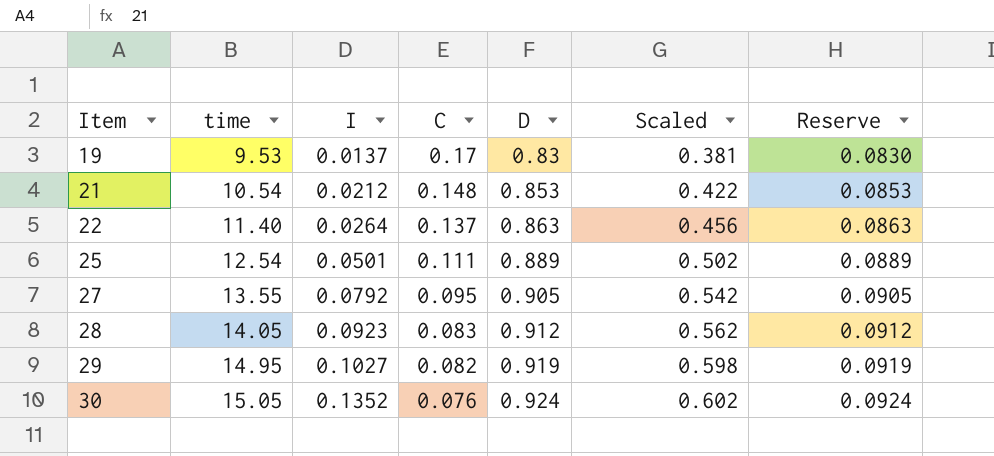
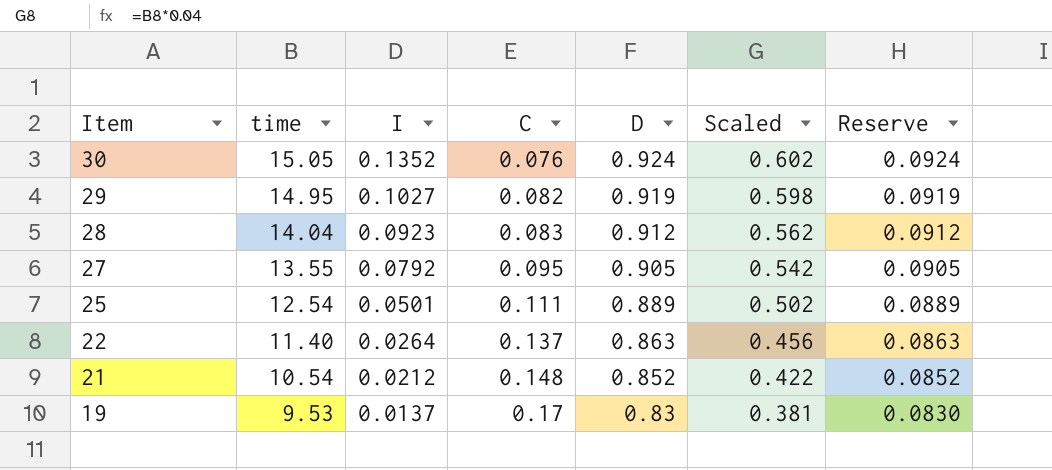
row order: Item ascending -> Item descending
28 | time: 14.05 -> 14.04
21 | D: 0.853 -> 0.852
21 | Reserve: 0.0853 -> 0.0852

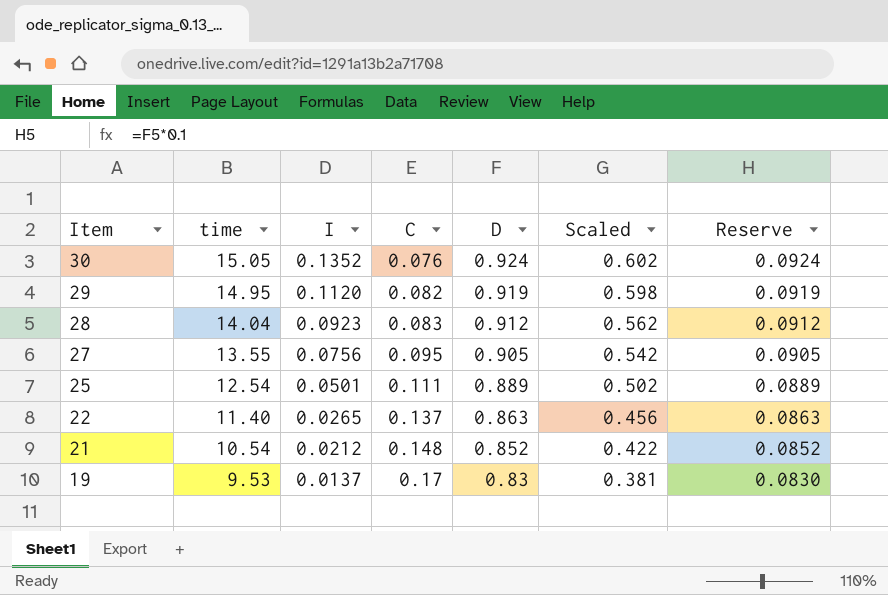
29 | I: 0.1027 -> 0.1120
27 | I: 0.0792 -> 0.0756
22 | I: 0.0264 -> 0.0265

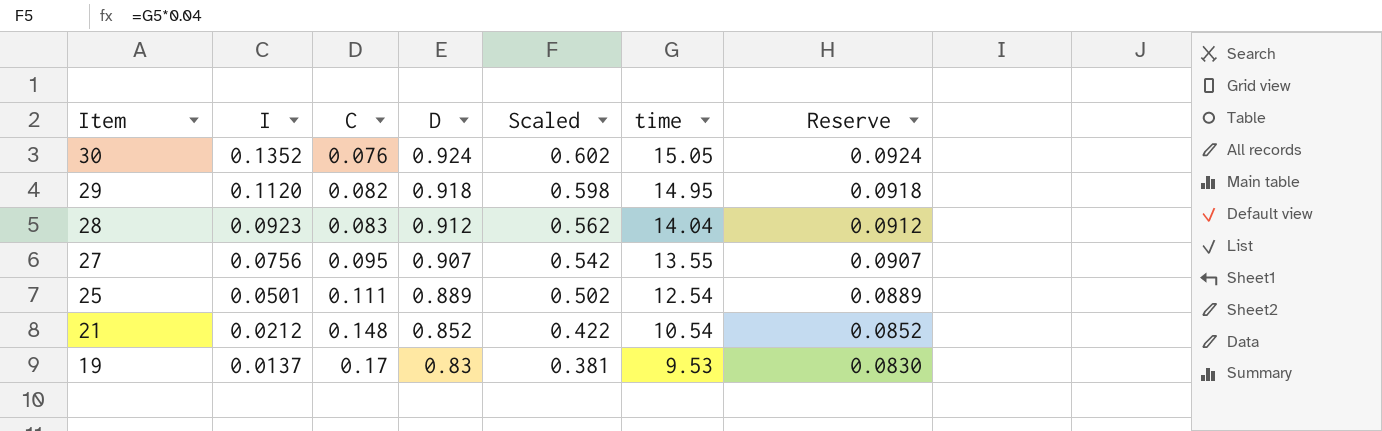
column time | position: 2 -> 6
row 22: 11.40 | 0.0265 | 0.137 | 0.863 | 0.456 | 0.0863 -> none
29 | D: 0.919 -> 0.918
29 | Reserve: 0.0919 -> 0.0918
27 | D: 0.905 -> 0.907
27 | Reserve: 0.0905 -> 0.0907

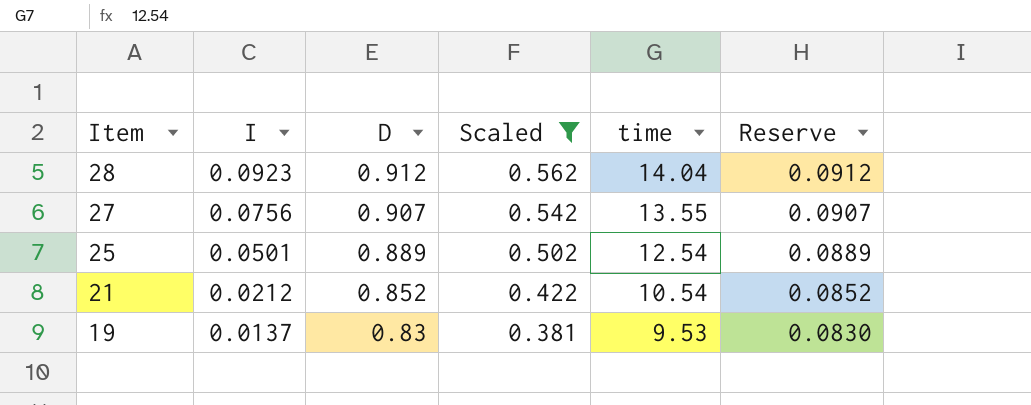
filter: none -> Scaled <= 0.562
column C | position: 3 -> none

